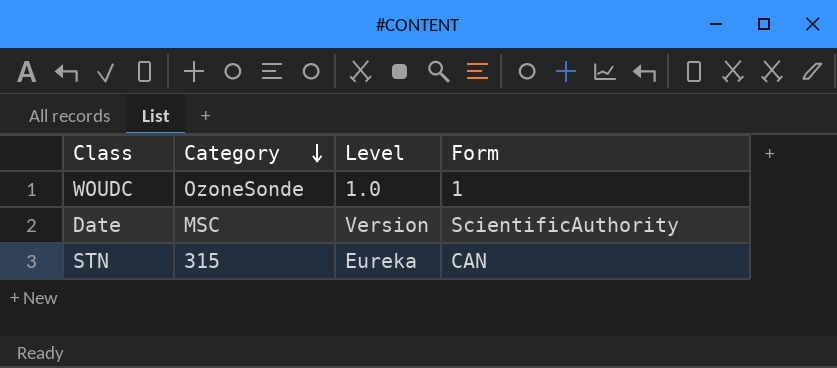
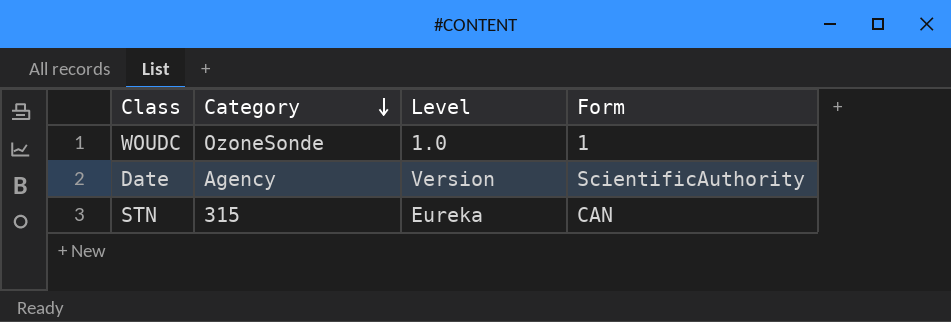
Date | Category: MSC -> Agency

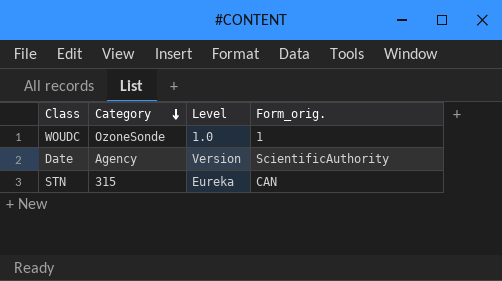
column name: Form -> Form_orig.

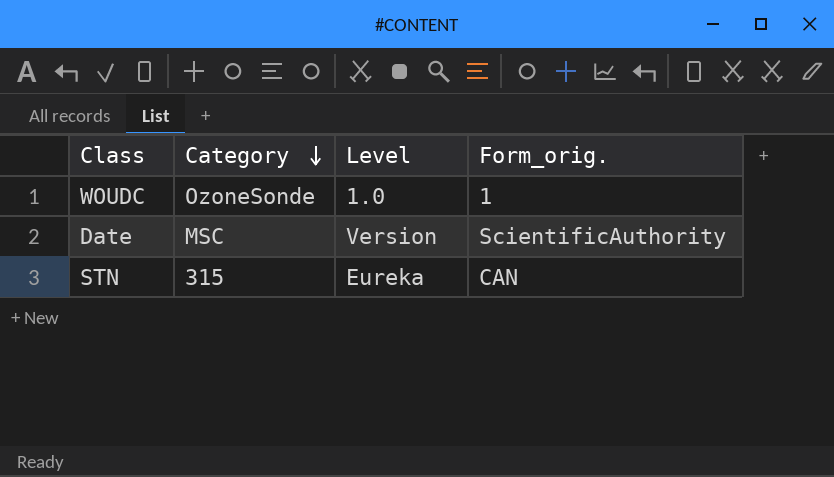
Date | Category: Agency -> MSC

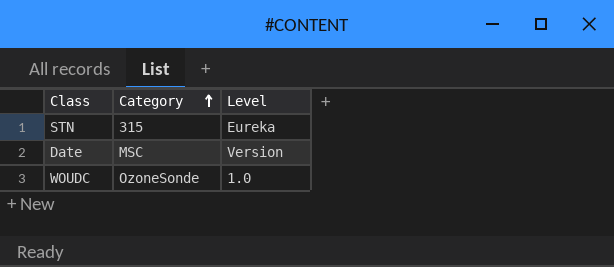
row order: Category descending -> Category ascending
column Form_orig. | position: 4 -> none

